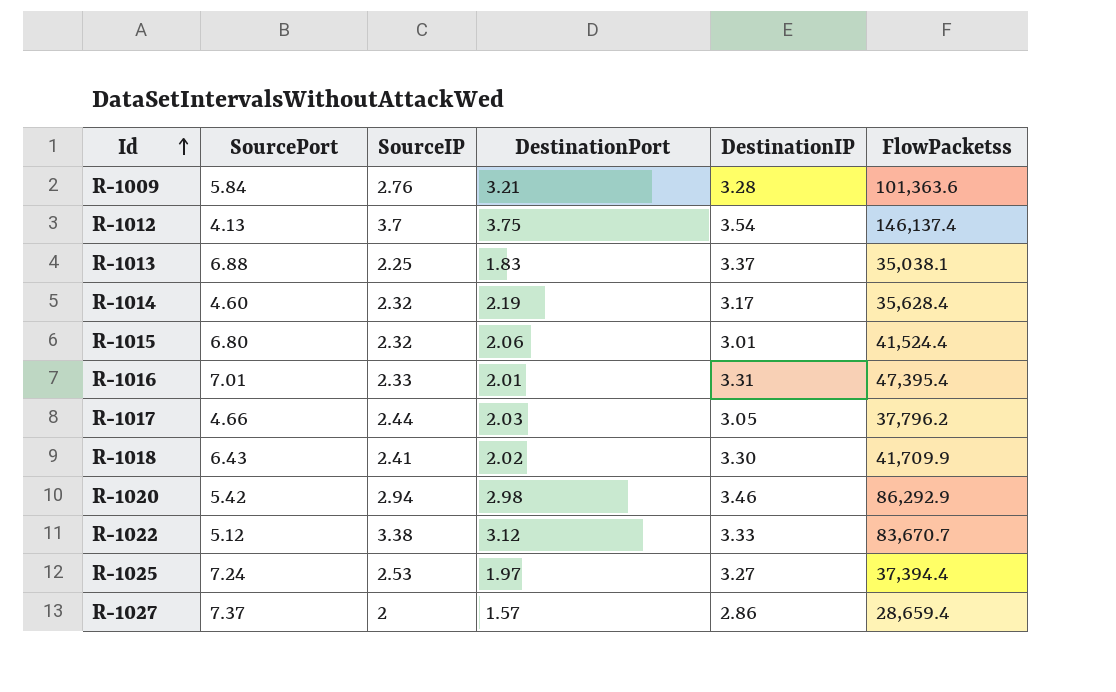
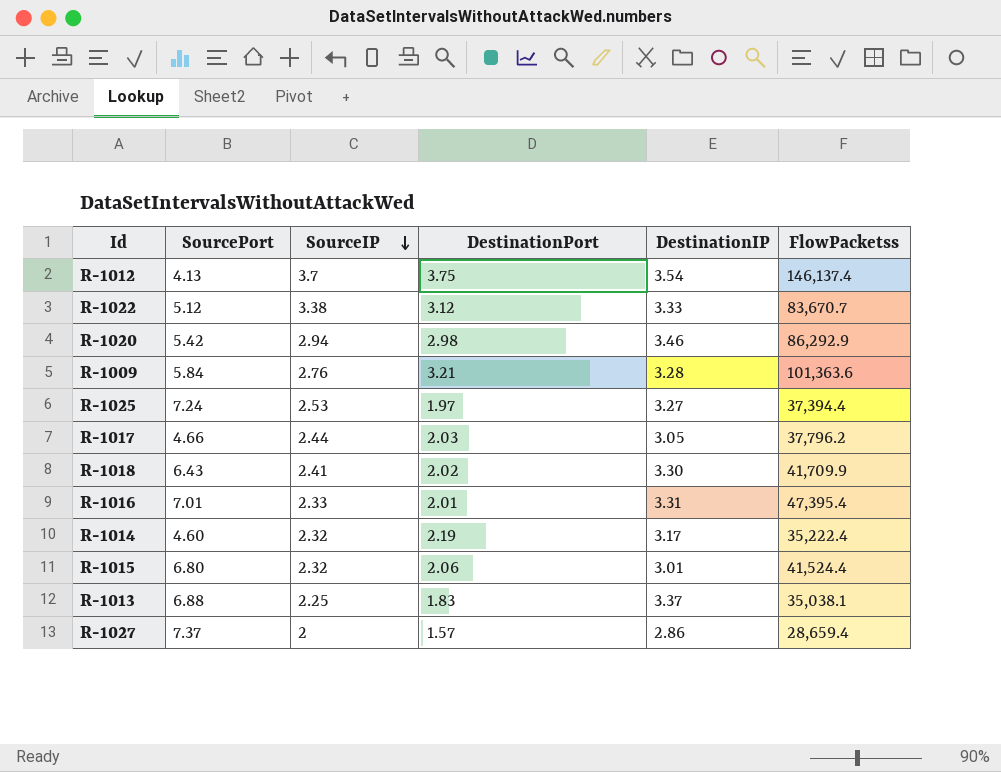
row order: Id ascending -> SourceIP descending
R-1014 | FlowPacketss: 35,628.4 -> 35,222.4

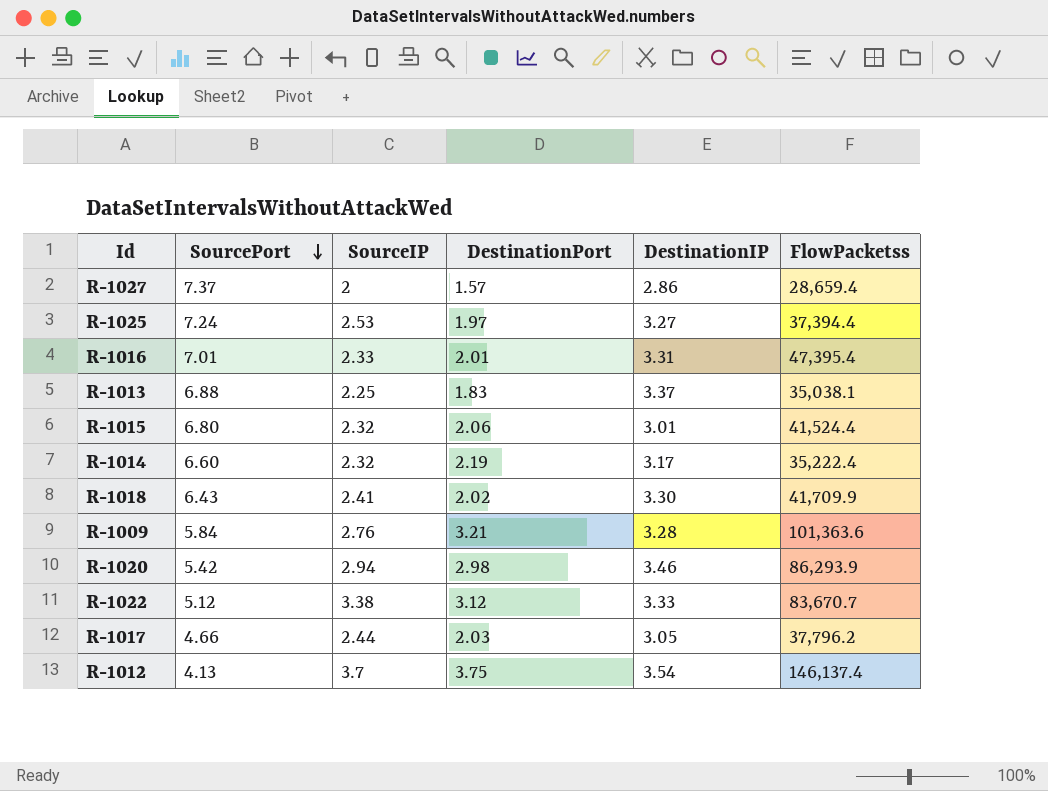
row order: SourceIP descending -> SourcePort descending
R-1014 | SourcePort: 4.60 -> 6.60
R-1020 | FlowPacketss: 86,292.9 -> 86,293.9

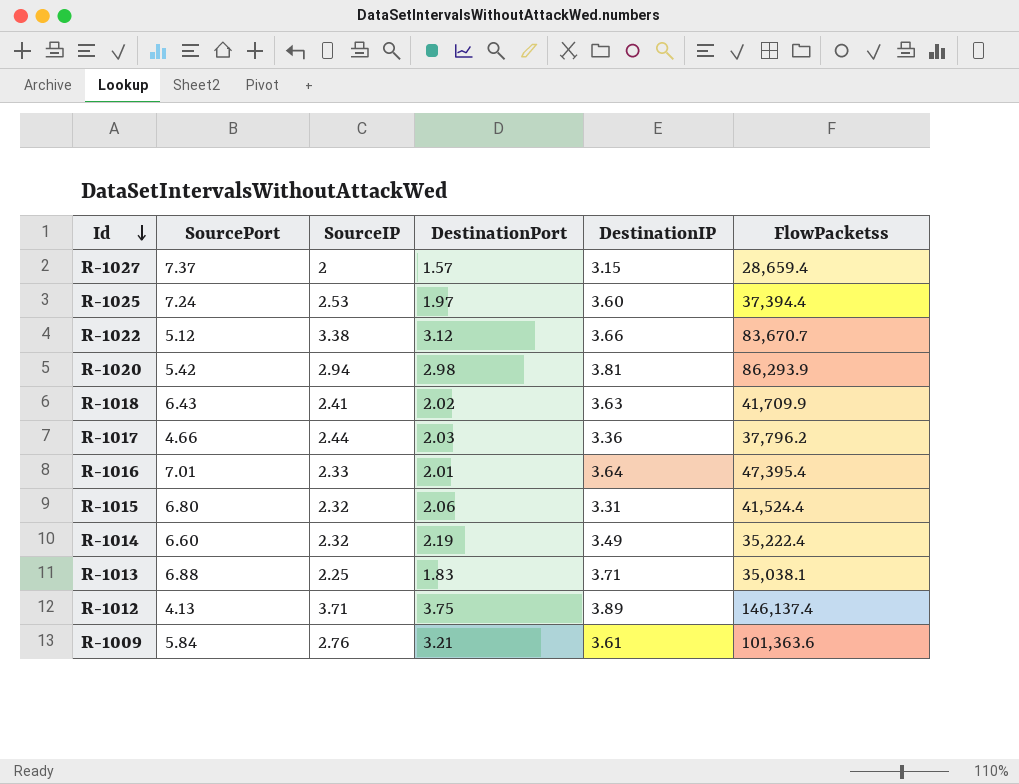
row order: SourcePort descending -> Id descending
R-1027 | DestinationIP: 2.86 -> 3.15
R-1025 | DestinationIP: 3.27 -> 3.60
R-1022 | DestinationIP: 3.33 -> 3.66
R-1020 | DestinationIP: 3.46 -> 3.81
R-1018 | DestinationIP: 3.30 -> 3.63
R-1017 | DestinationIP: 3.05 -> 3.36
R-1016 | DestinationIP: 3.31 -> 3.64
R-1015 | DestinationIP: 3.01 -> 3.31
R-1014 | DestinationIP: 3.17 -> 3.49
R-1013 | DestinationIP: 3.37 -> 3.71
R-1012 | SourceIP: 3.7 -> 3.71
R-1012 | DestinationIP: 3.54 -> 3.89
R-1009 | DestinationIP: 3.28 -> 3.61

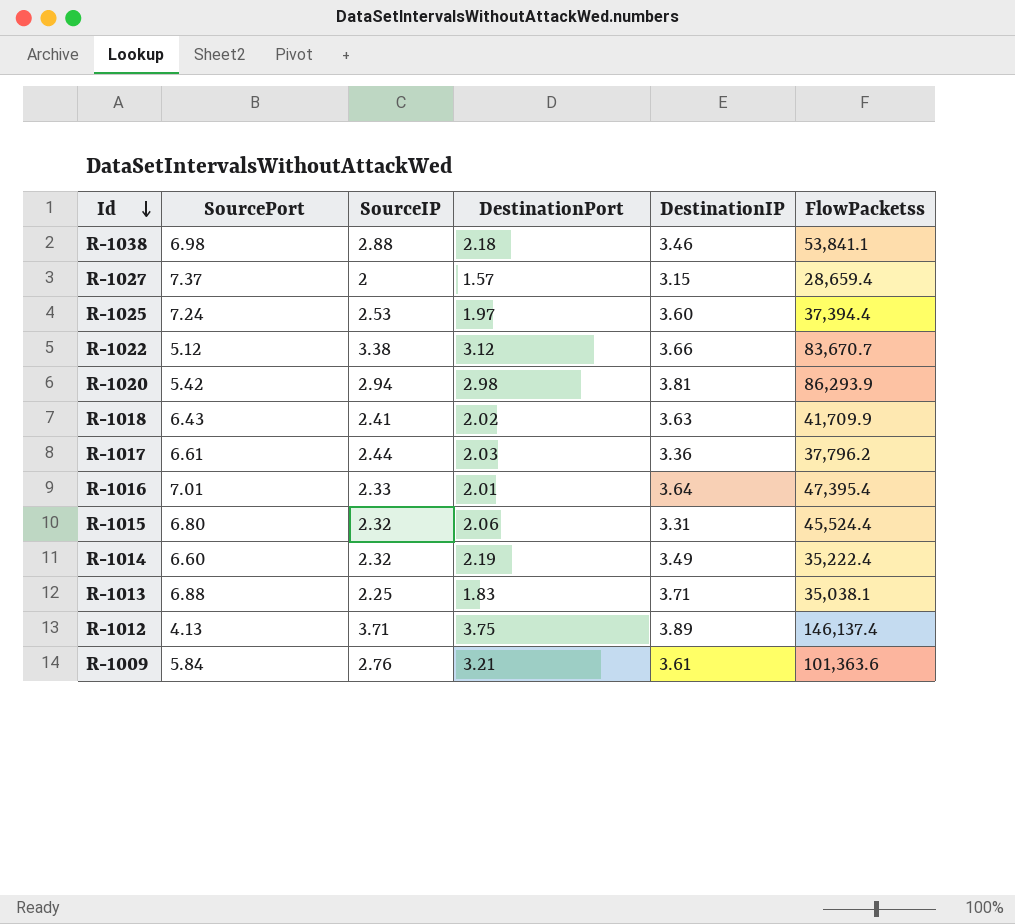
row R-1038: none -> 6.98 | 2.88 | 2.18 | 3.46 | 53,841.1
R-1017 | SourcePort: 4.66 -> 6.61
R-1015 | FlowPacketss: 41,524.4 -> 45,524.4

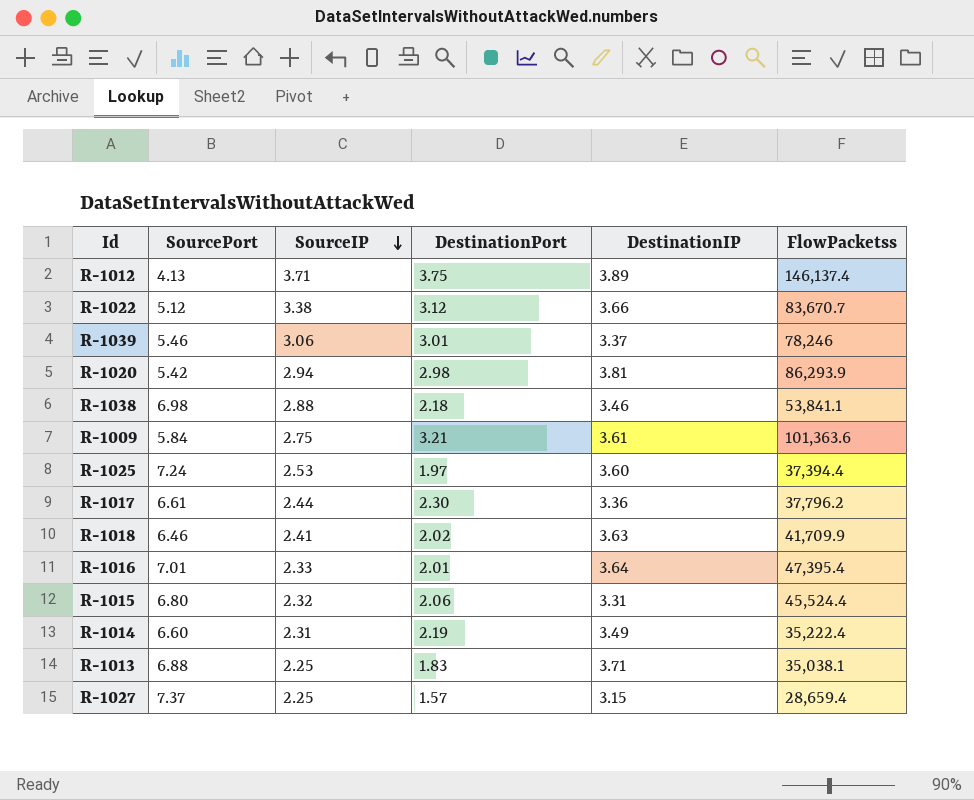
row order: Id descending -> SourceIP descending
row R-1039: none -> 5.46 | 3.06 | 3.01 | 3.37 | 78,246
R-1009 | SourceIP: 2.76 -> 2.75
R-1017 | DestinationPort: 2.03 -> 2.30
R-1018 | SourcePort: 6.43 -> 6.46
R-1014 | SourceIP: 2.32 -> 2.31
R-1027 | SourceIP: 2 -> 2.25

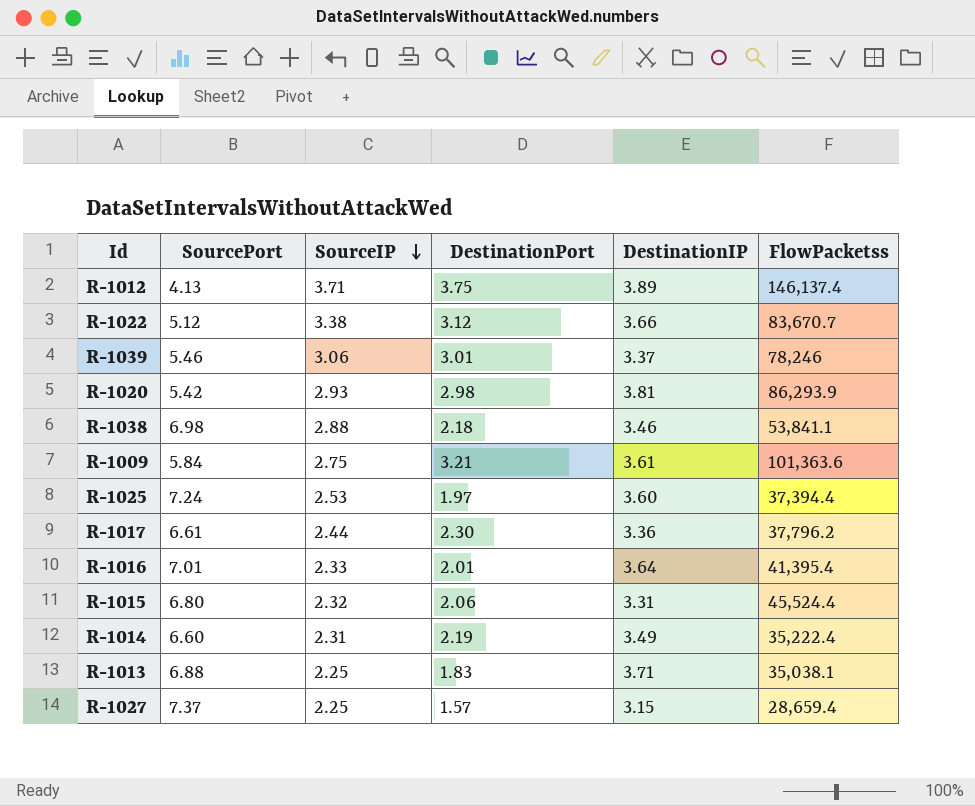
row R-1018: 6.46 | 2.41 | 2.02 | 3.63 | 41,709.9 -> none
R-1020 | SourceIP: 2.94 -> 2.93
R-1016 | FlowPacketss: 47,395.4 -> 41,395.4

